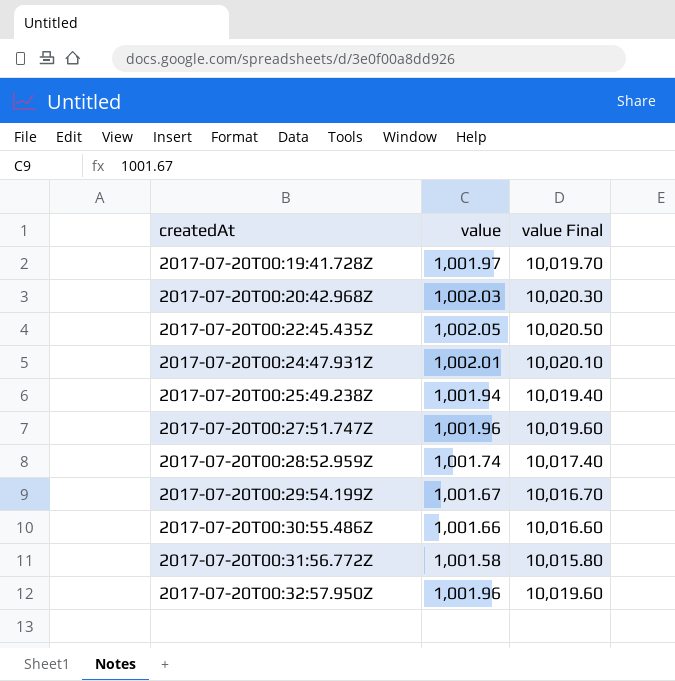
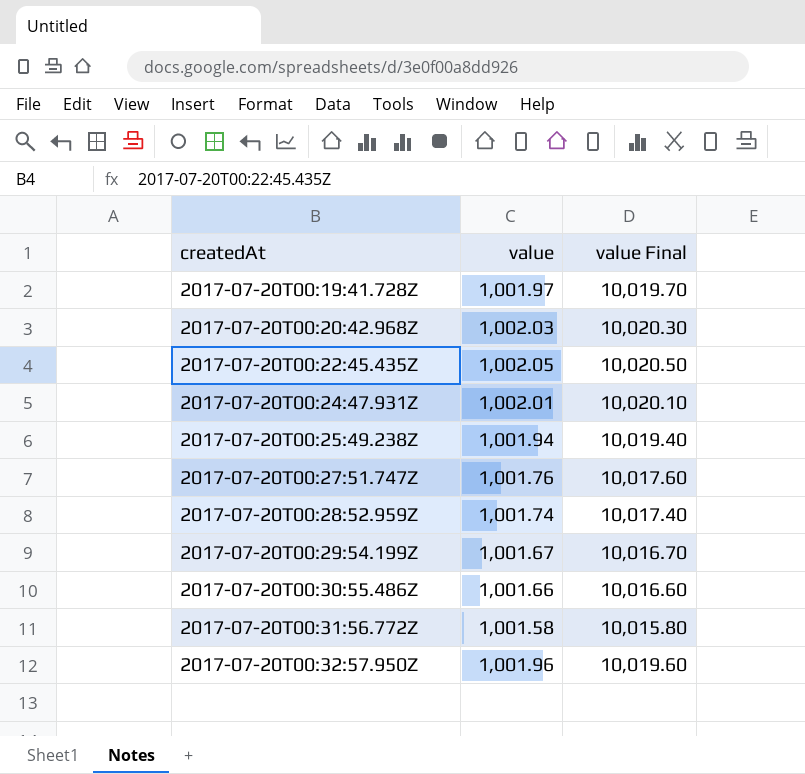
2017-07-20T00:27:51.747Z | value: 1,001.96 -> 1,001.76
2017-07-20T00:27:51.747Z | value Final: 10,019.60 -> 10,017.60

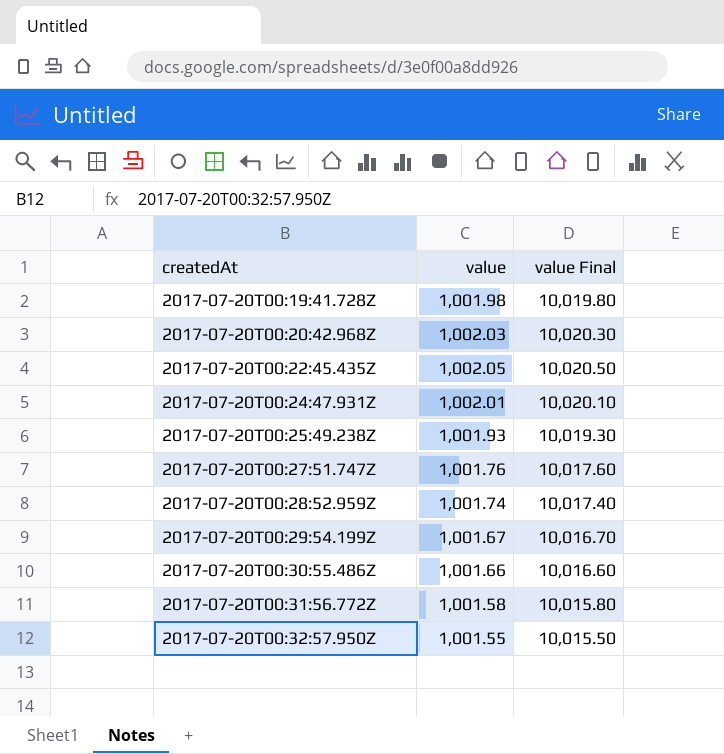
2017-07-20T00:19:41.728Z | value: 1,001.97 -> 1,001.98
2017-07-20T00:19:41.728Z | value Final: 10,019.70 -> 10,019.80
2017-07-20T00:25:49.238Z | value: 1,001.94 -> 1,001.93
2017-07-20T00:25:49.238Z | value Final: 10,019.40 -> 10,019.30
2017-07-20T00:32:57.950Z | value: 1,001.96 -> 1,001.55
2017-07-20T00:32:57.950Z | value Final: 10,019.60 -> 10,015.50

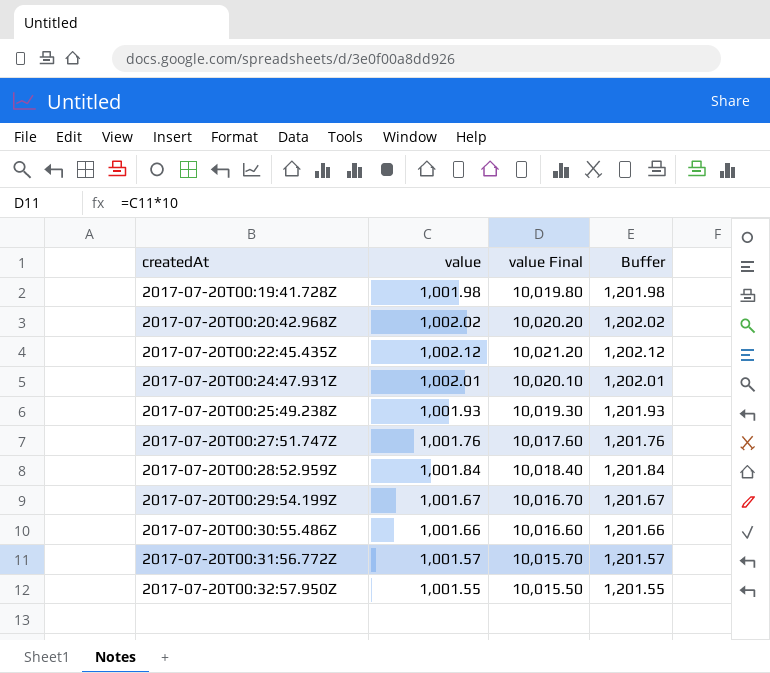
column Buffer | formula: none -> [value] + 200
2017-07-20T00:20:42.968Z | value: 1,002.03 -> 1,002.02
2017-07-20T00:20:42.968Z | value Final: 10,020.30 -> 10,020.20
2017-07-20T00:22:45.435Z | value: 1,002.05 -> 1,002.12
2017-07-20T00:22:45.435Z | value Final: 10,020.50 -> 10,021.20
2017-07-20T00:28:52.959Z | value: 1,001.74 -> 1,001.84
2017-07-20T00:28:52.959Z | value Final: 10,017.40 -> 10,018.40
2017-07-20T00:31:56.772Z | value: 1,001.58 -> 1,001.57
2017-07-20T00:31:56.772Z | value Final: 10,015.80 -> 10,015.70

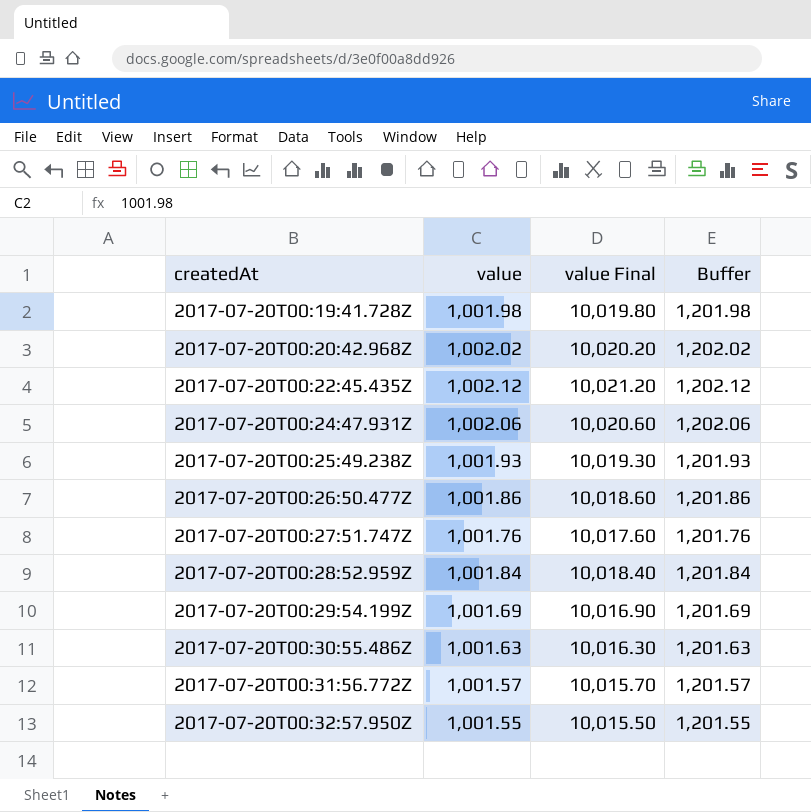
2017-07-20T00:24:47.931Z | value: 1,002.01 -> 1,002.06
2017-07-20T00:24:47.931Z | value Final: 10,020.10 -> 10,020.60
2017-07-20T00:24:47.931Z | Buffer: 1,202.01 -> 1,202.06
row 2017-07-20T00:26:50.477Z: none -> 1,001.86 | 10,018.60 | 1,201.86
2017-07-20T00:29:54.199Z | value: 1,001.67 -> 1,001.69
2017-07-20T00:29:54.199Z | value Final: 10,016.70 -> 10,016.90
2017-07-20T00:29:54.199Z | Buffer: 1,201.67 -> 1,201.69
2017-07-20T00:30:55.486Z | value: 1,001.66 -> 1,001.63
2017-07-20T00:30:55.486Z | value Final: 10,016.60 -> 10,016.30
2017-07-20T00:30:55.486Z | Buffer: 1,201.66 -> 1,201.63

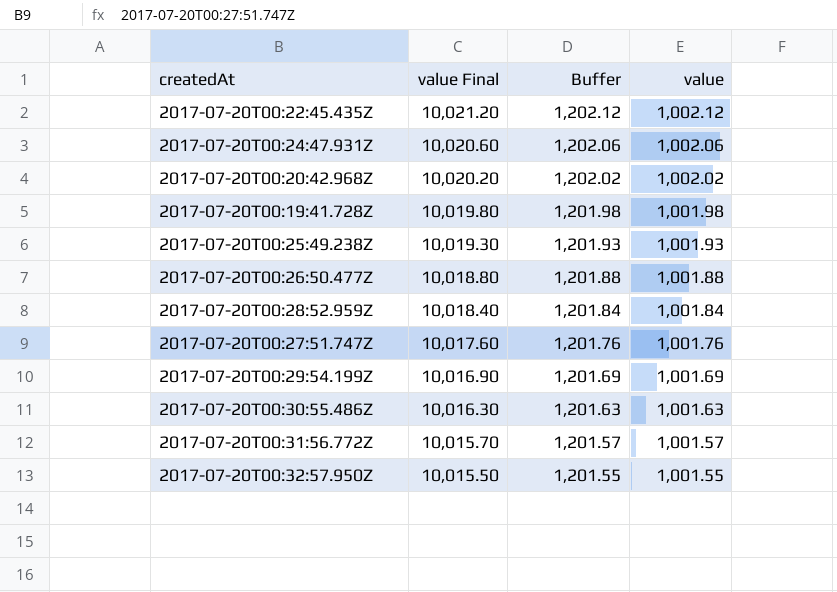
row order: createdAt ascending -> value Final descending
column value | position: 2 -> 4
2017-07-20T00:26:50.477Z | value Final: 10,018.60 -> 10,018.80
2017-07-20T00:26:50.477Z | Buffer: 1,201.86 -> 1,201.88
2017-07-20T00:26:50.477Z | value: 1,001.86 -> 1,001.88

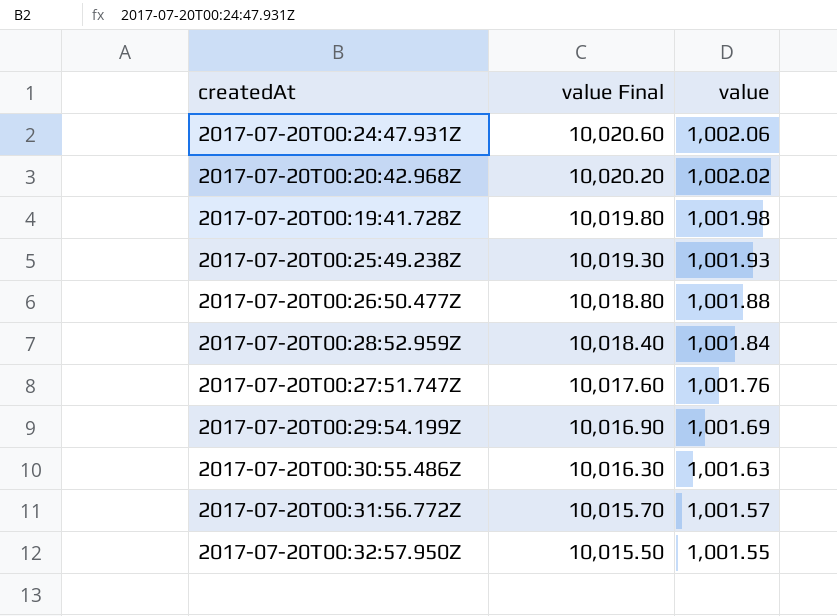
column Buffer | formula: [value] + 200 -> none
row 2017-07-20T00:22:45.435Z: 10,021.20 | 1,202.12 | 1,002.12 -> none

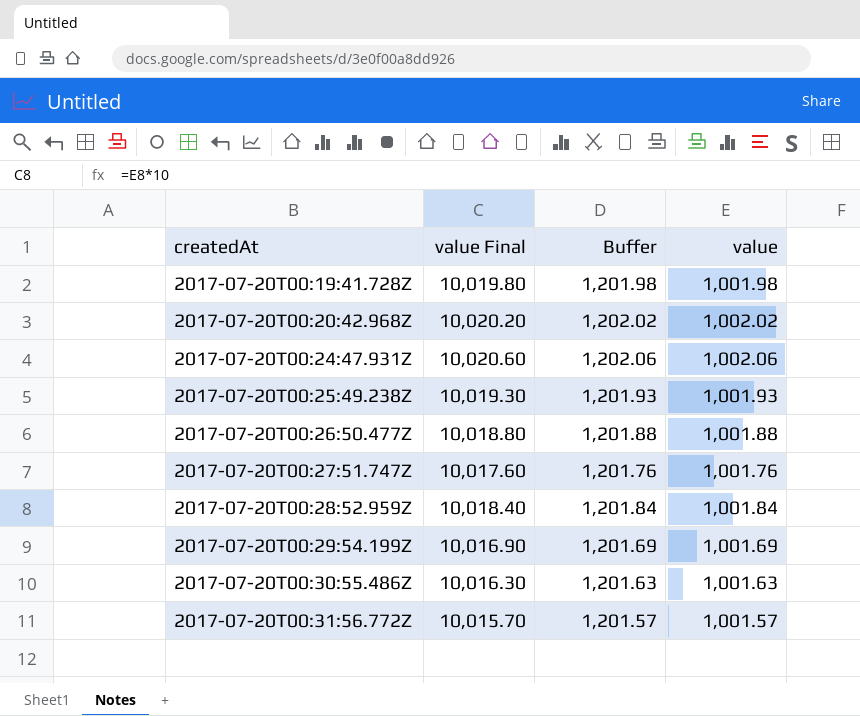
row order: value Final descending -> createdAt ascending
column Buffer | formula: none -> [value] + 200
row 2017-07-20T00:32:57.950Z: 10,015.50 | 1,001.55 -> none

